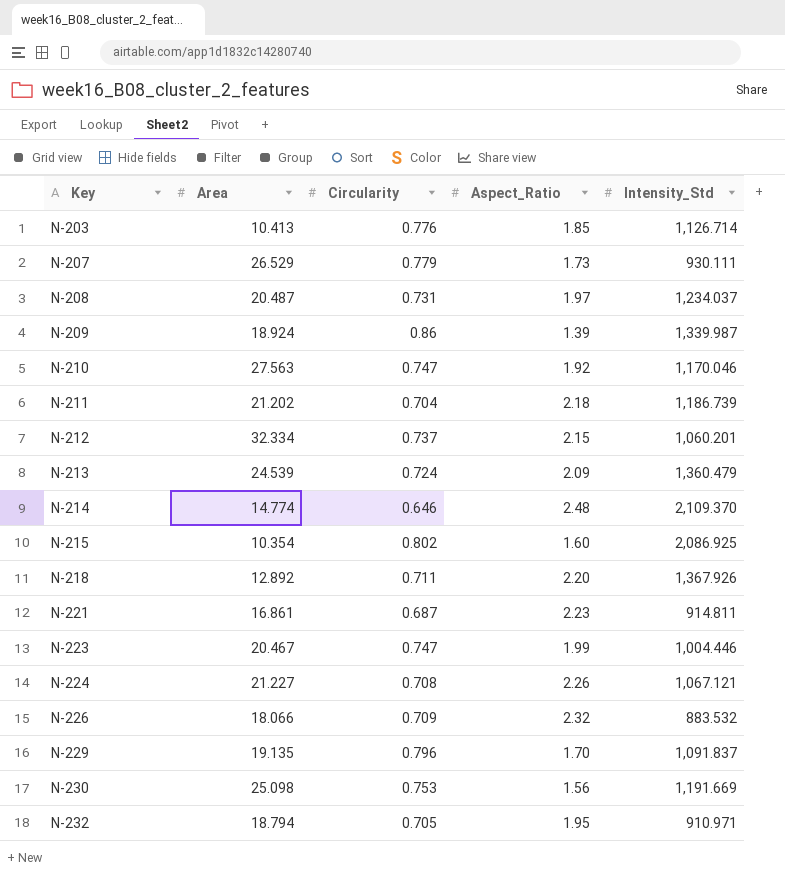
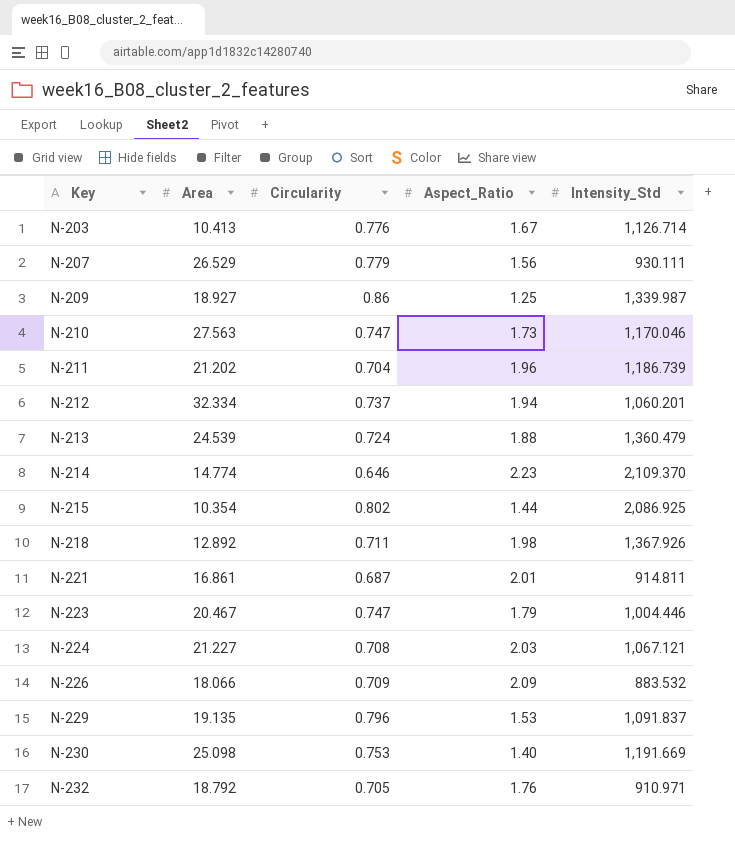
row N-208: 20.487 | 0.731 | 1.97 | 1,234.037 -> none
N-203 | Aspect_Ratio: 1.85 -> 1.67
N-207 | Aspect_Ratio: 1.73 -> 1.56
N-209 | Area: 18.924 -> 18.927
N-209 | Aspect_Ratio: 1.39 -> 1.25
N-210 | Aspect_Ratio: 1.92 -> 1.73
N-211 | Aspect_Ratio: 2.18 -> 1.96
N-212 | Aspect_Ratio: 2.15 -> 1.94
N-213 | Aspect_Ratio: 2.09 -> 1.88
N-214 | Aspect_Ratio: 2.48 -> 2.23
N-215 | Aspect_Ratio: 1.60 -> 1.44
N-218 | Aspect_Ratio: 2.20 -> 1.98
N-221 | Aspect_Ratio: 2.23 -> 2.01
N-223 | Aspect_Ratio: 1.99 -> 1.79
N-224 | Aspect_Ratio: 2.26 -> 2.03
N-226 | Aspect_Ratio: 2.32 -> 2.09
N-229 | Aspect_Ratio: 1.70 -> 1.53
N-230 | Aspect_Ratio: 1.56 -> 1.40
N-232 | Area: 18.794 -> 18.792
N-232 | Aspect_Ratio: 1.95 -> 1.76

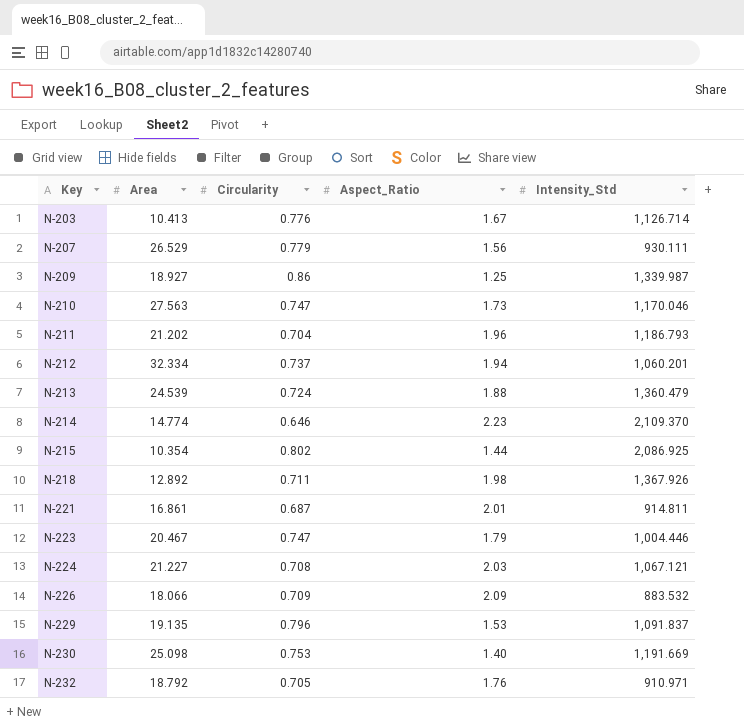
N-211 | Intensity_Std: 1,186.739 -> 1,186.793

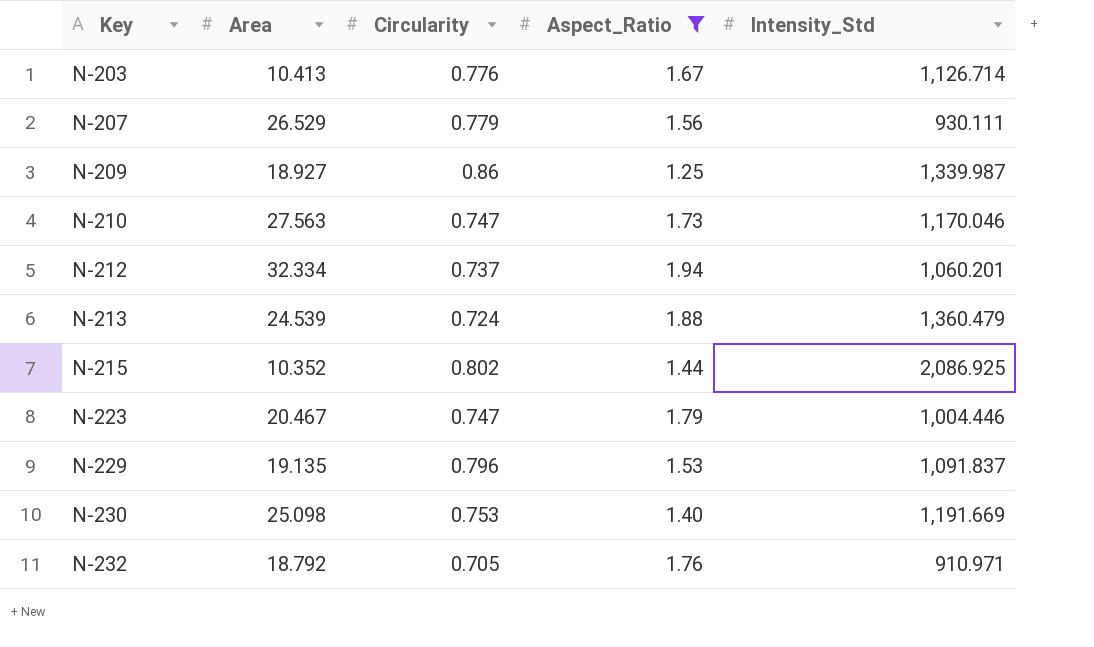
filter: none -> Aspect_Ratio <= 1.94
N-215 | Area: 10.354 -> 10.352

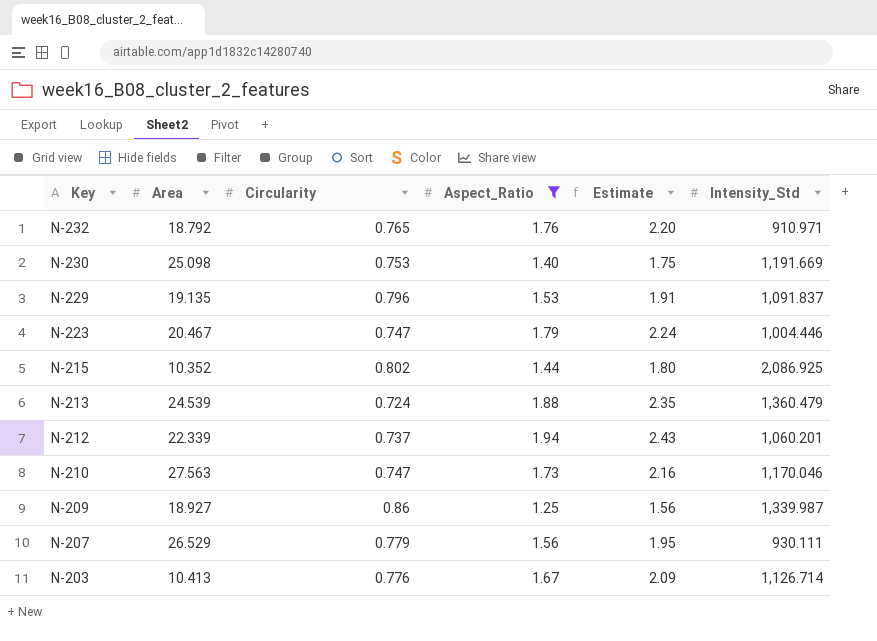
row order: Key ascending -> Key descending
column Estimate | formula: none -> [Aspect_Ratio] * 1.25
N-232 | Circularity: 0.705 -> 0.765
N-212 | Area: 32.334 -> 22.339

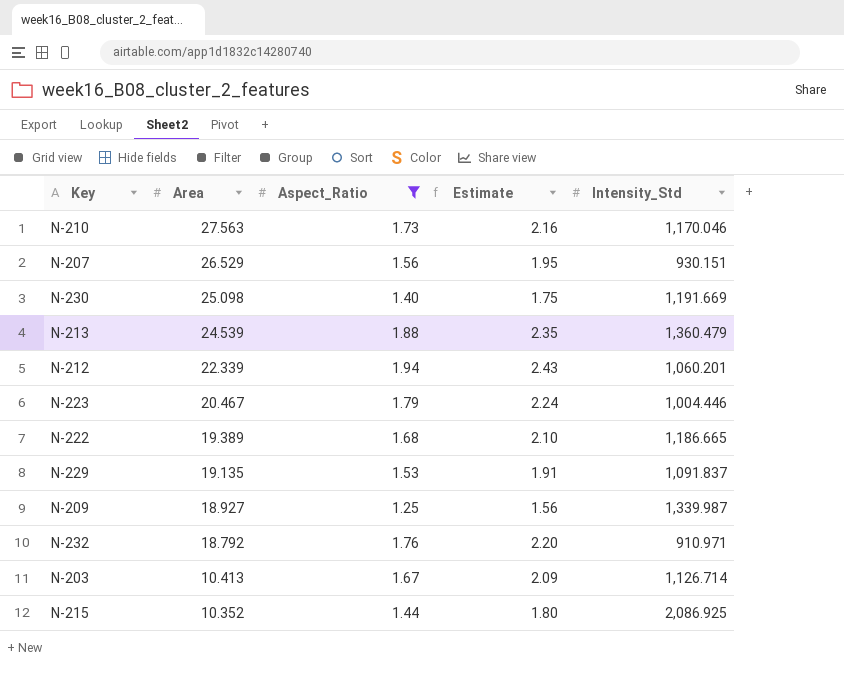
row order: Key descending -> Area descending
column Circularity | position: 3 -> none
N-207 | Intensity_Std: 930.111 -> 930.151
row N-222: none -> 19.389 | 1.68 | 2.10 | 1,186.665

